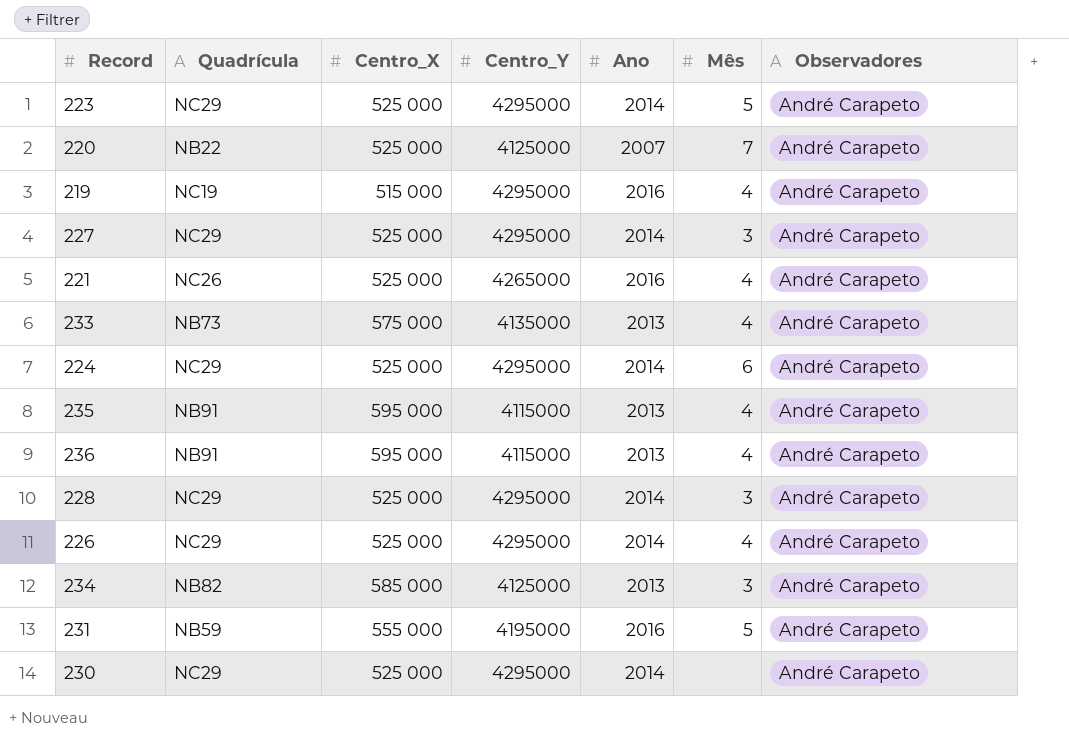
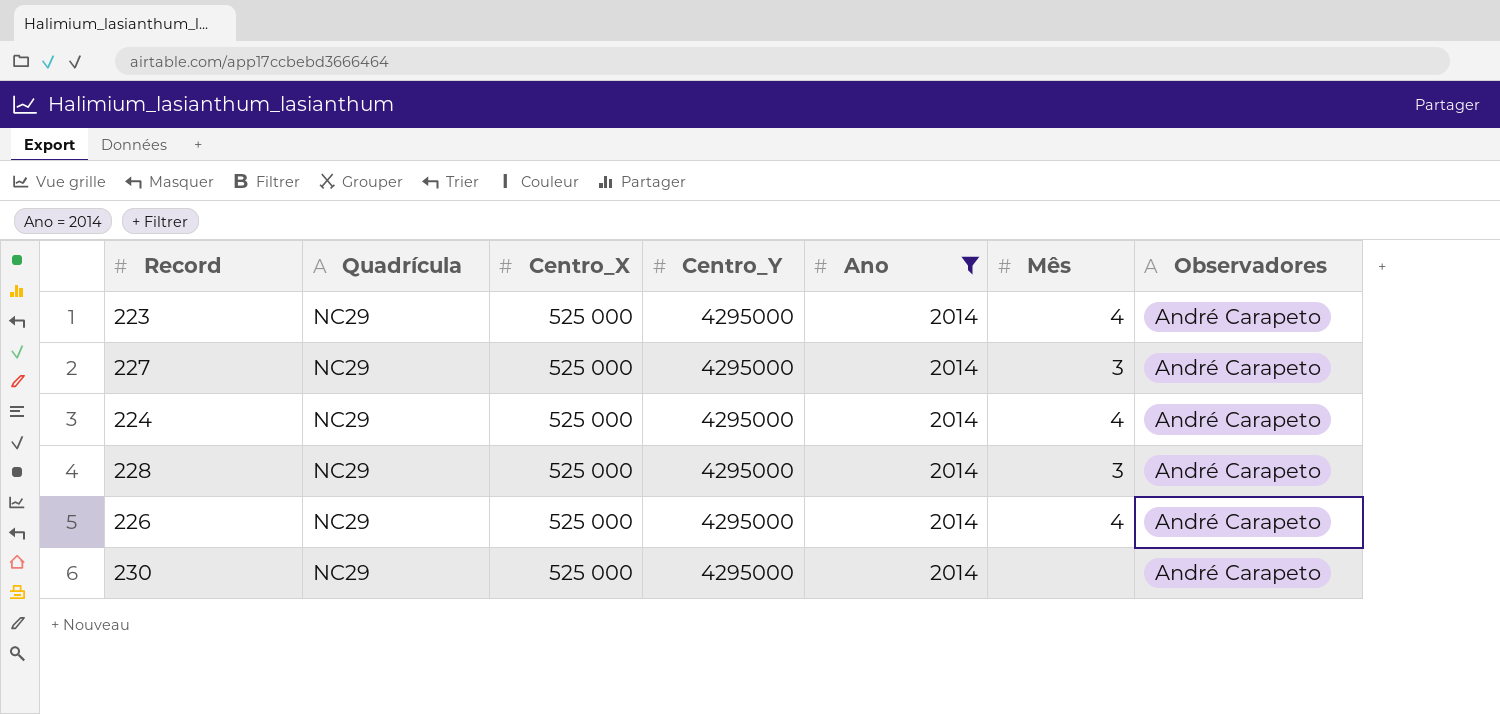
filter: none -> Ano = 2014
223 | Mês: 5 -> 4
224 | Mês: 6 -> 4

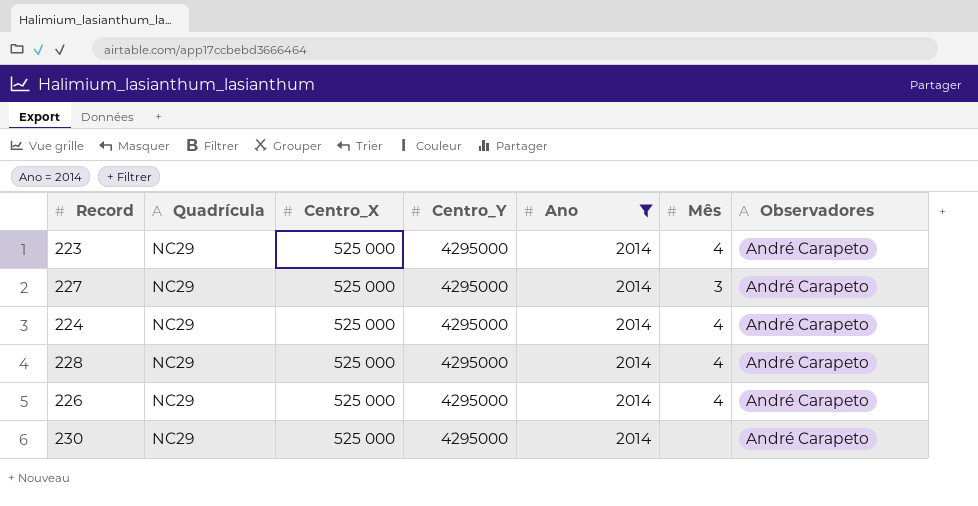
228 | Mês: 3 -> 4

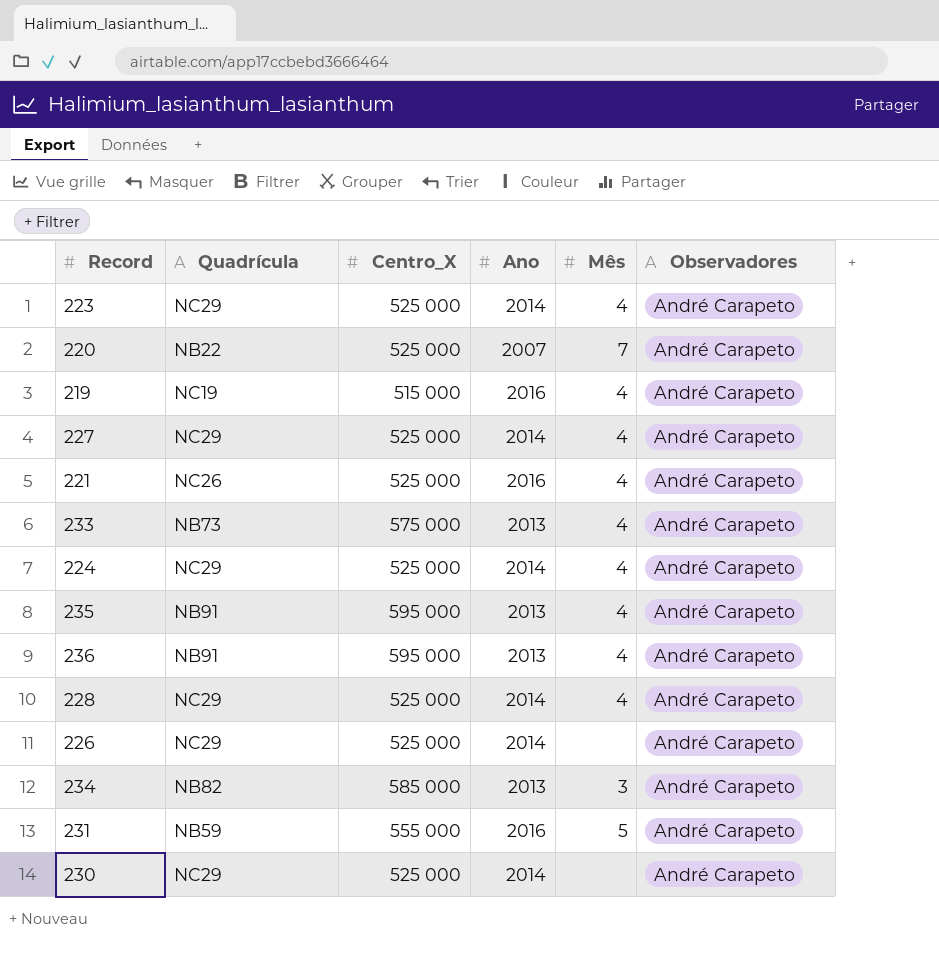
filter: Ano = 2014 -> none
column Centro_Y | position: 4 -> none
227 | Mês: 3 -> 4
226 | Mês: 4 -> none

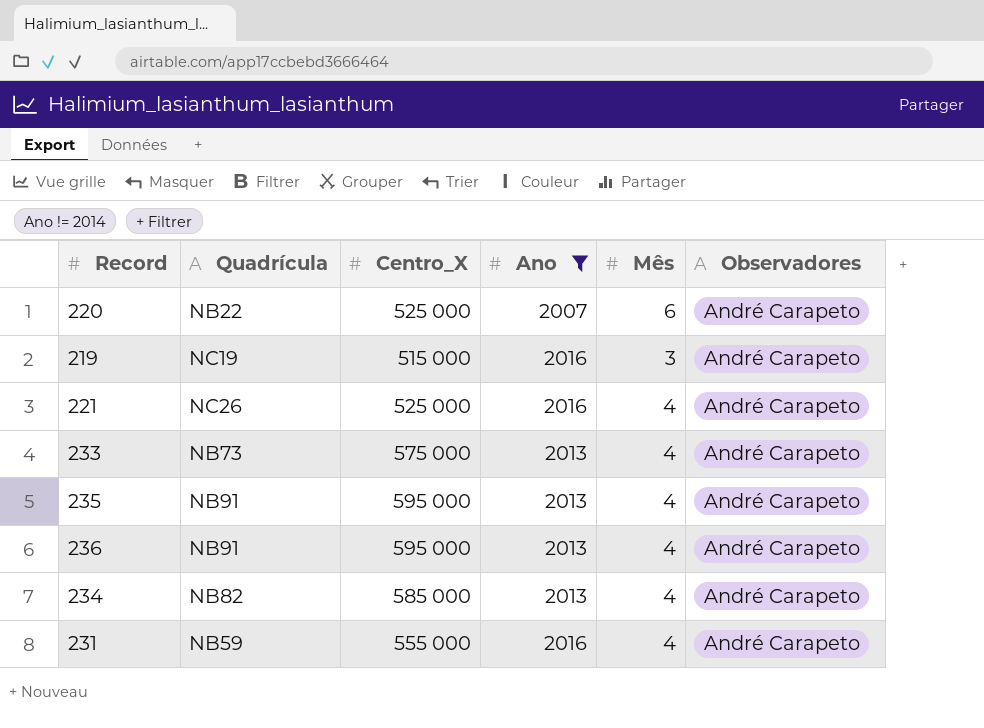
filter: none -> Ano != 2014
220 | Mês: 7 -> 6
219 | Mês: 4 -> 3
234 | Mês: 3 -> 4
231 | Mês: 5 -> 4

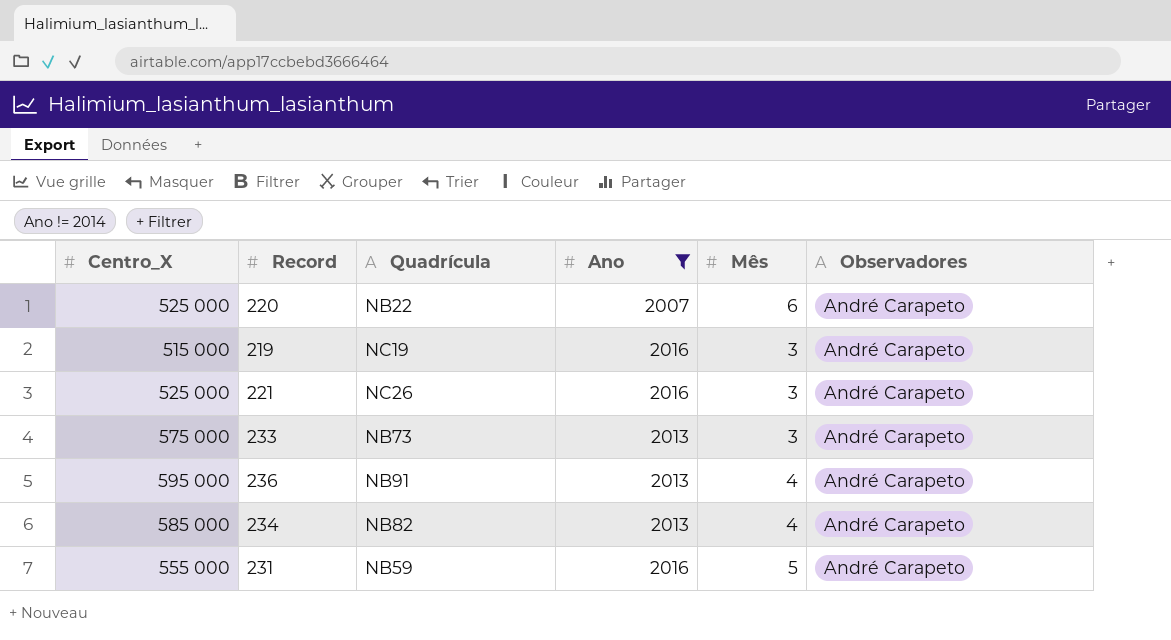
column Centro_X | position: 3 -> 1
row 235: NB91 | 595 000 | 2013 | 4 | André Carapeto -> none
221 | Mês: 4 -> 3
233 | Mês: 4 -> 3
231 | Mês: 4 -> 5

